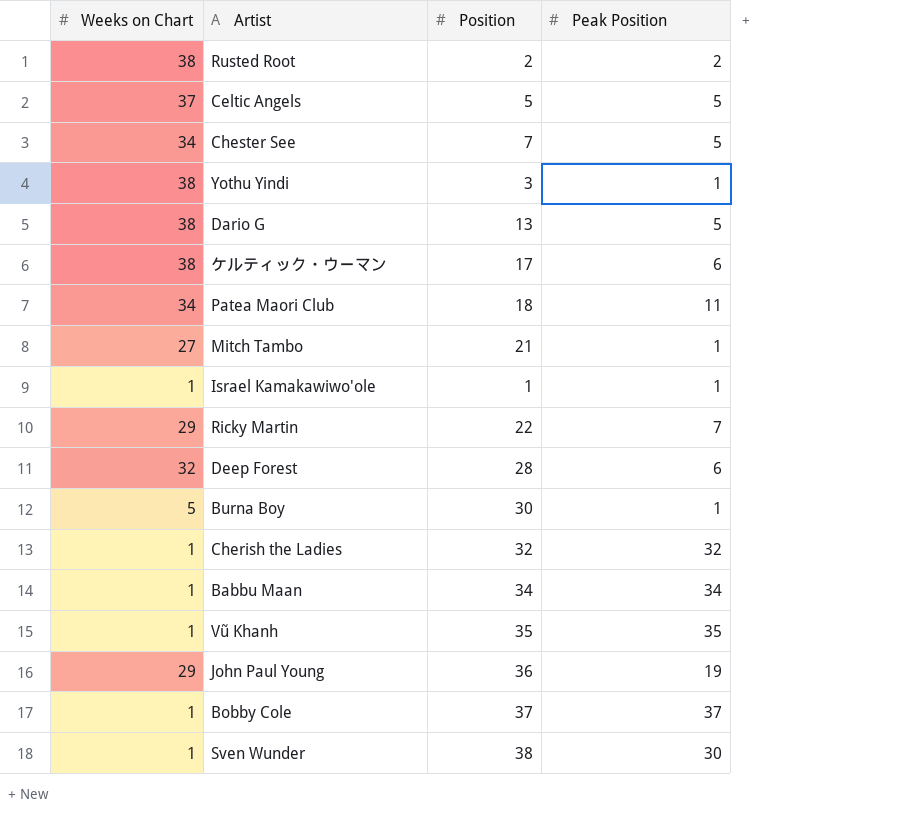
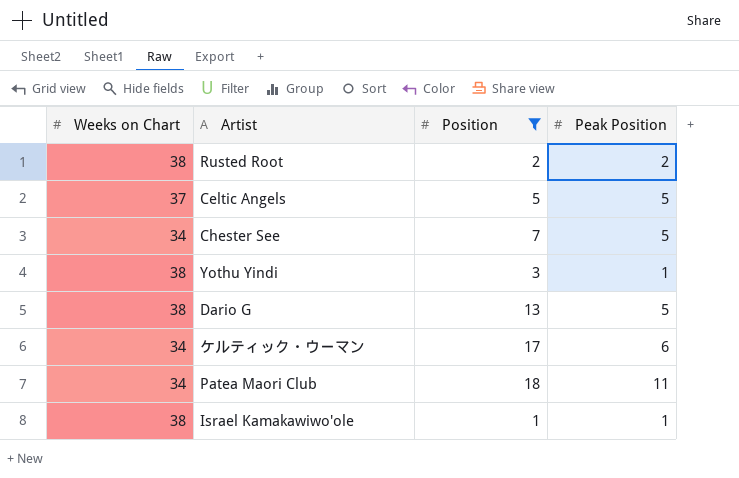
filter: none -> Position <= 18
ケルティック・ウーマン | Weeks on Chart: 38 -> 34
Israel Kamakawiwo'ole | Weeks on Chart: 1 -> 38

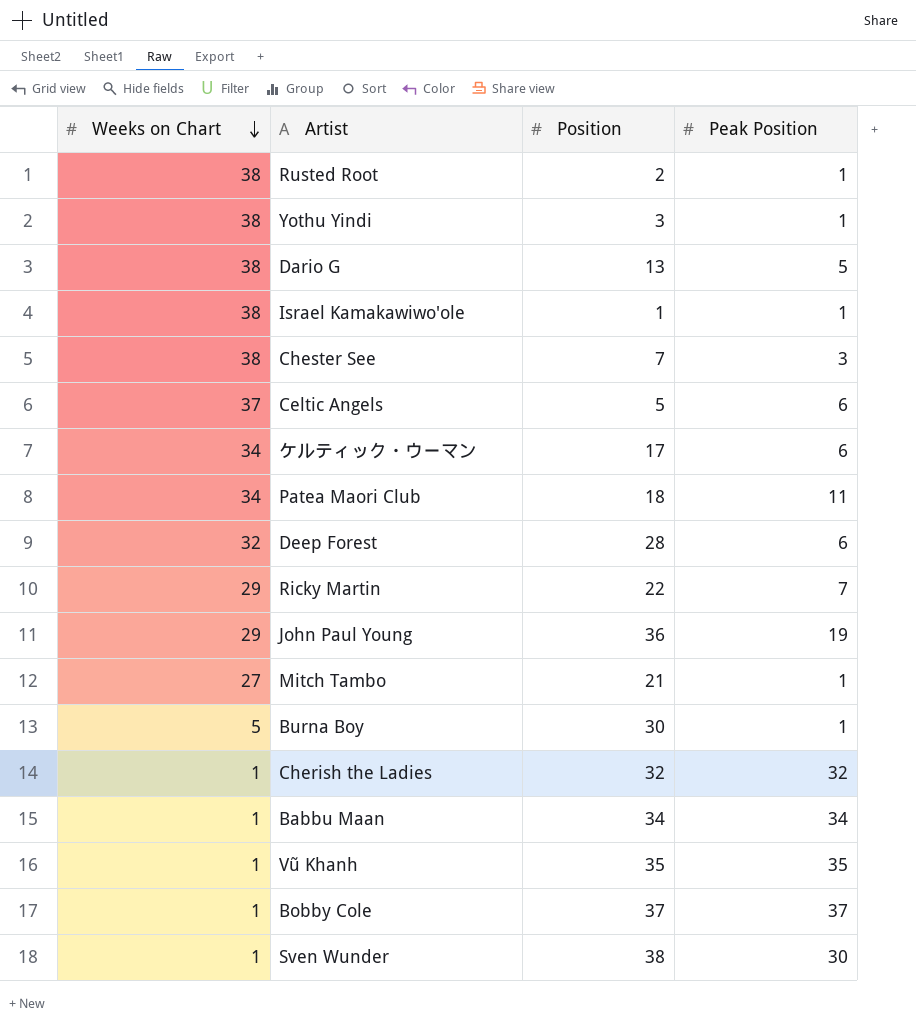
filter: Position <= 18 -> none
row order: none -> Weeks on Chart descending
Rusted Root | Peak Position: 2 -> 1
Chester See | Weeks on Chart: 34 -> 38
Chester See | Peak Position: 5 -> 3
Celtic Angels | Peak Position: 5 -> 6

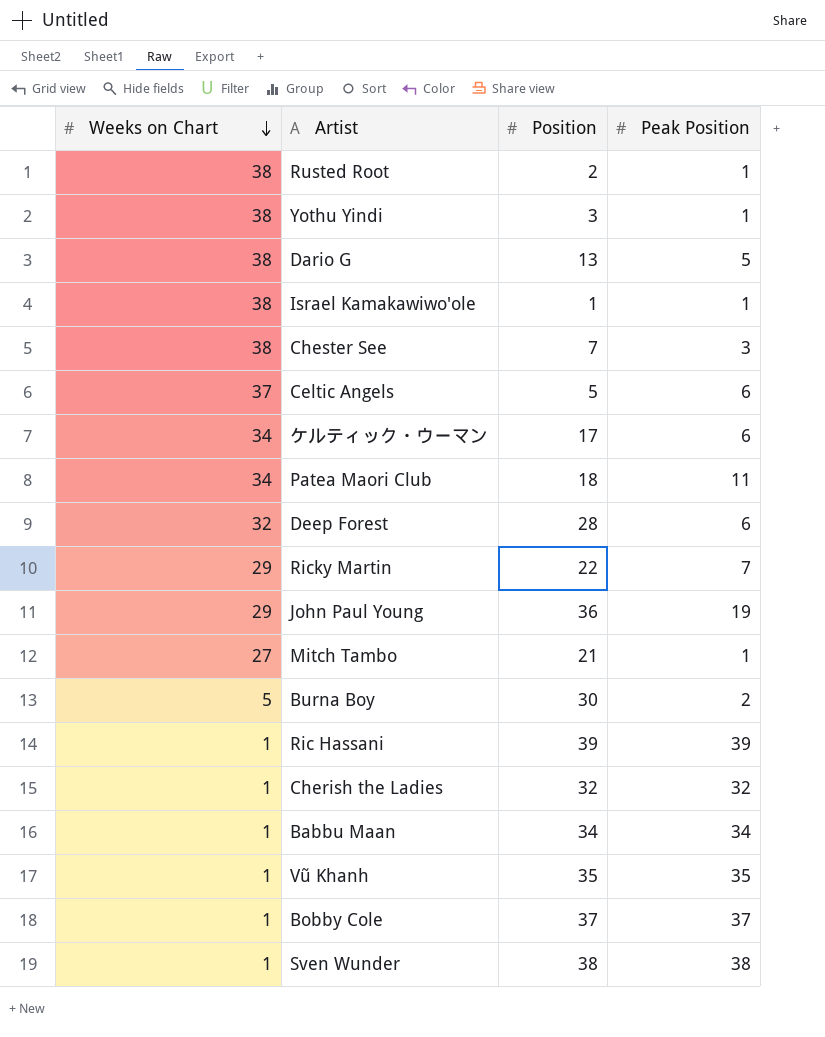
Burna Boy | Peak Position: 1 -> 2
row Ric Hassani: none -> 1 | 39 | 39
Sven Wunder | Peak Position: 30 -> 38

